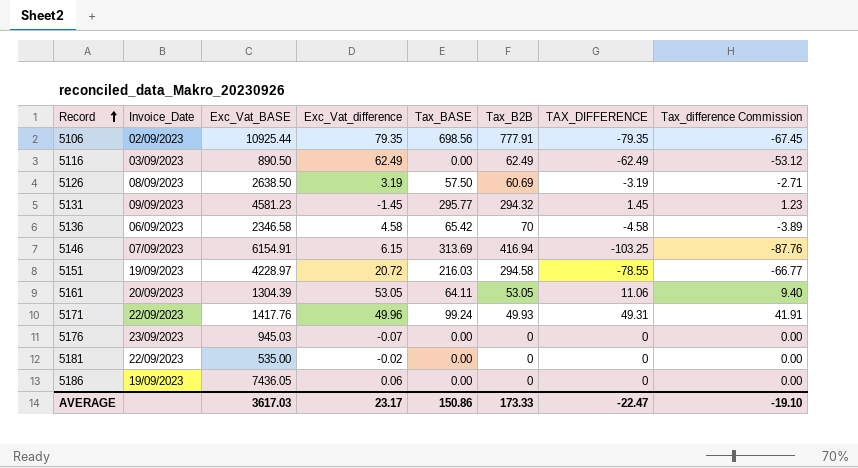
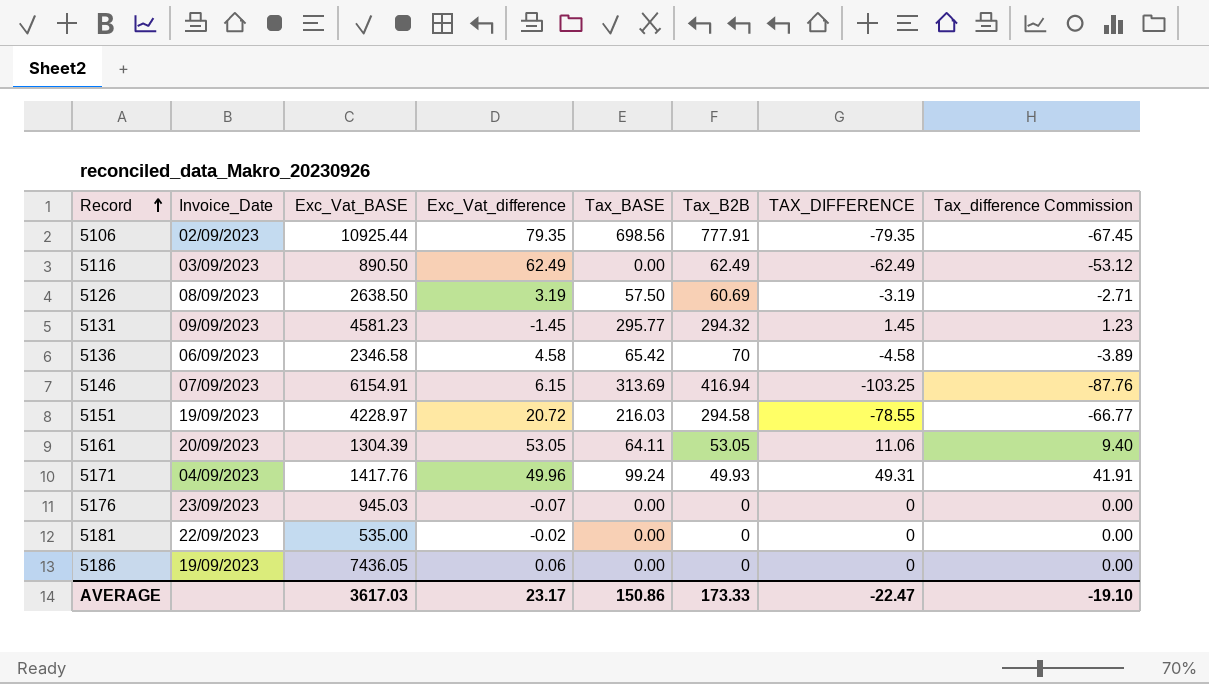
5171 | Invoice_Date: 22/09/2023 -> 04/09/2023

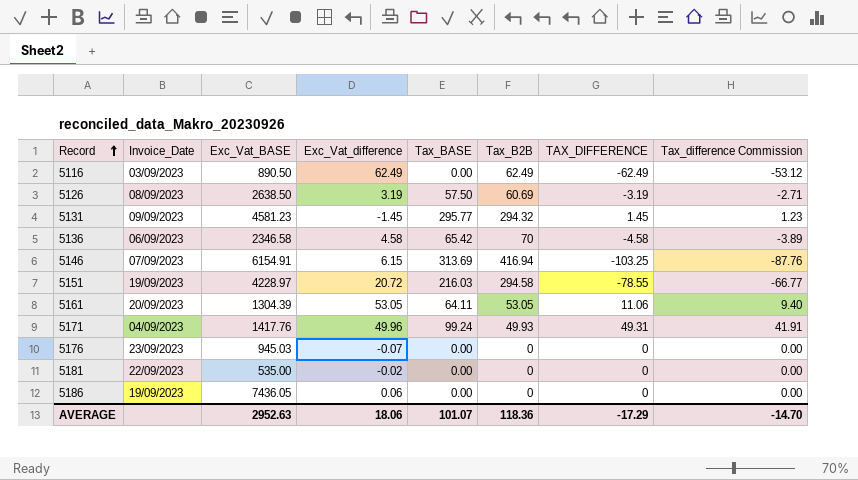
row 5106: 02/09/2023 | 10925.44 | 79.35 | 698.56 | 777.91 | -79.35 | -67.45 -> none
AVERAGE | Exc_Vat_BASE: 3617.03 -> 2952.63
AVERAGE | Exc_Vat_difference: 23.17 -> 18.06
AVERAGE | Tax_BASE: 150.86 -> 101.07
AVERAGE | Tax_B2B: 173.33 -> 118.36
AVERAGE | TAX_DIFFERENCE: -22.47 -> -17.29
AVERAGE | Tax_difference Commission: -19.10 -> -14.70

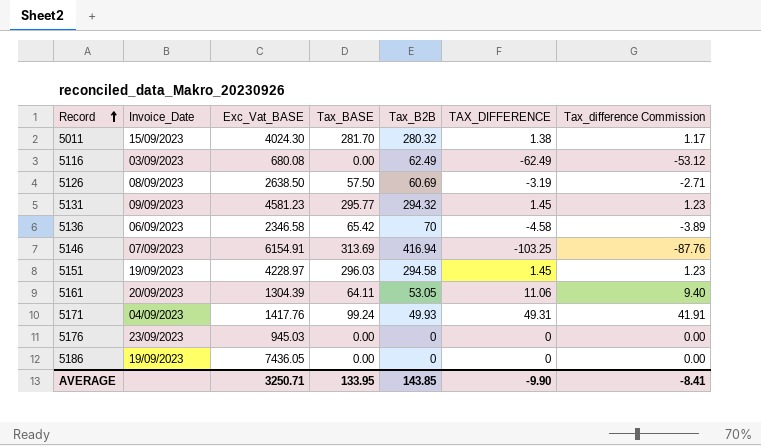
column Exc_Vat_difference | position: 4 -> none
row 5181: 22/09/2023 | 535.00 | -0.02 | 0.00 | 0 | 0 | 0.00 -> none
row 5011: none -> 15/09/2023 | 4024.30 | 281.70 | 280.32 | 1.38 | 1.17
5116 | Exc_Vat_BASE: 890.50 -> 680.08
5151 | Tax_BASE: 216.03 -> 296.03
5151 | TAX_DIFFERENCE: -78.55 -> 1.45
5151 | Tax_difference Commission: -66.77 -> 1.23
AVERAGE | Exc_Vat_BASE: 2952.63 -> 3250.71
AVERAGE | Tax_BASE: 101.07 -> 133.95
AVERAGE | Tax_B2B: 118.36 -> 143.85
AVERAGE | TAX_DIFFERENCE: -17.29 -> -9.90
AVERAGE | Tax_difference Commission: -14.70 -> -8.41

